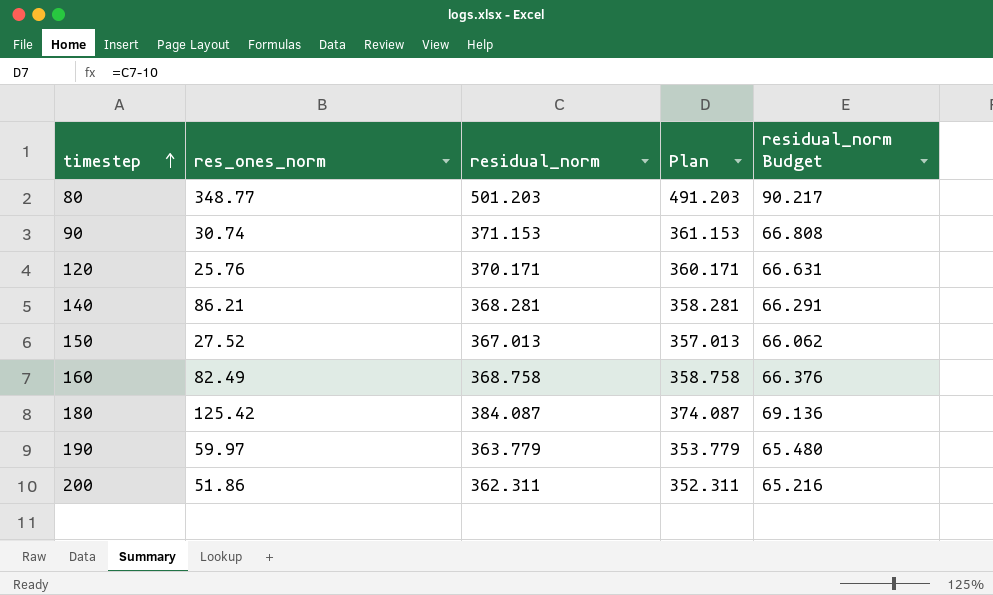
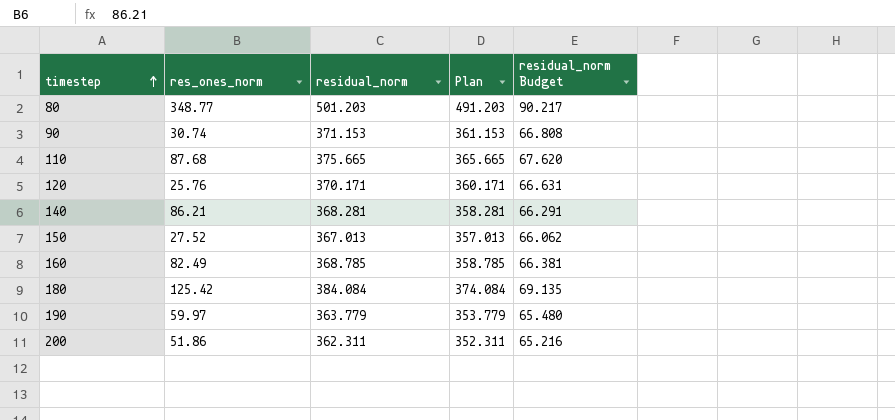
row 110: none -> 87.68 | 375.665 | 365.665 | 67.620
160 | residual_norm: 368.758 -> 368.785
160 | Plan: 358.758 -> 358.785
160 | residual_norm Budget: 66.376 -> 66.381
180 | residual_norm: 384.087 -> 384.084
180 | Plan: 374.087 -> 374.084
180 | residual_norm Budget: 69.136 -> 69.135

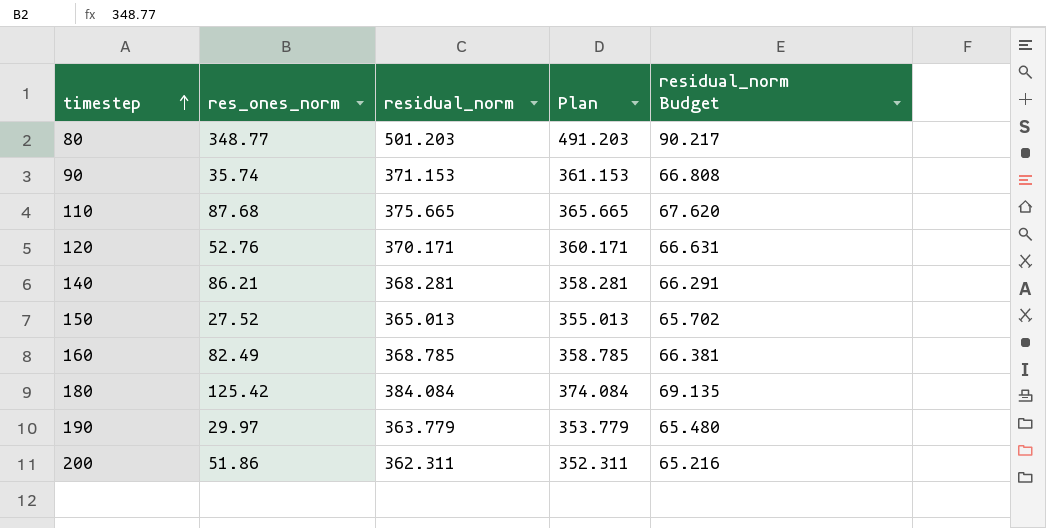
90 | res_ones_norm: 30.74 -> 35.74
120 | res_ones_norm: 25.76 -> 52.76
150 | residual_norm: 367.013 -> 365.013
150 | Plan: 357.013 -> 355.013
150 | residual_norm Budget: 66.062 -> 65.702
190 | res_ones_norm: 59.97 -> 29.97

